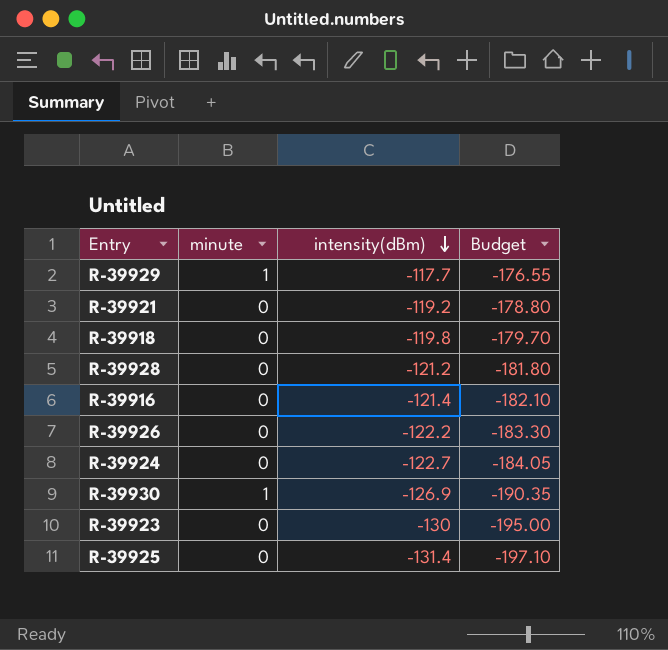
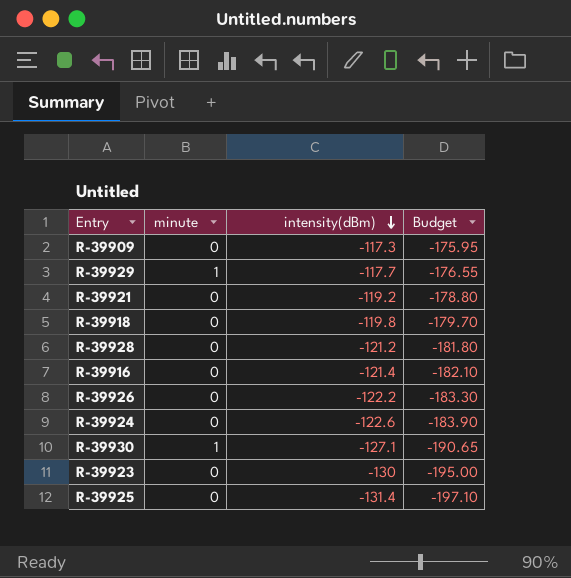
row R-39909: none -> 0 | -117.3 | -175.95
R-39924 | intensity(dBm): -122.7 -> -122.6
R-39924 | Budget: -184.05 -> -183.90
R-39930 | intensity(dBm): -126.9 -> -127.1
R-39930 | Budget: -190.35 -> -190.65

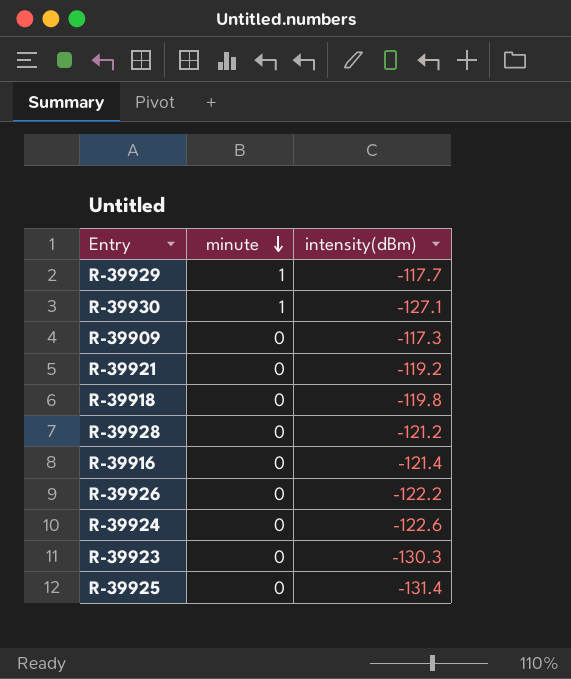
row order: intensity(dBm) descending -> minute descending
column Budget | formula: [intensity(dBm)] * 1.5 -> none
R-39923 | intensity(dBm): -130 -> -130.3

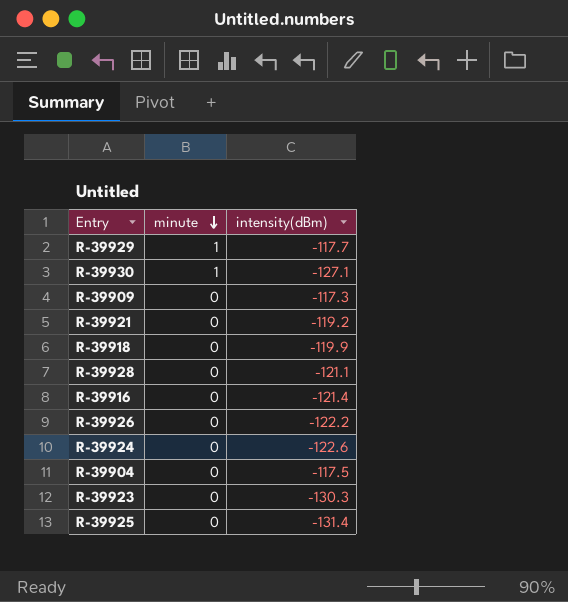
R-39918 | intensity(dBm): -119.8 -> -119.9
R-39928 | intensity(dBm): -121.2 -> -121.1
row R-39904: none -> 0 | -117.5

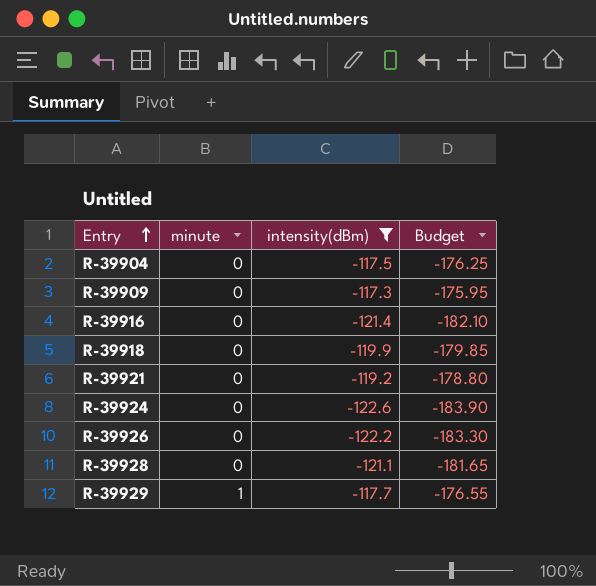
filter: none -> intensity(dBm) >= -122.6
row order: minute descending -> Entry ascending
column Budget | formula: none -> [intensity(dBm)] * 1.5

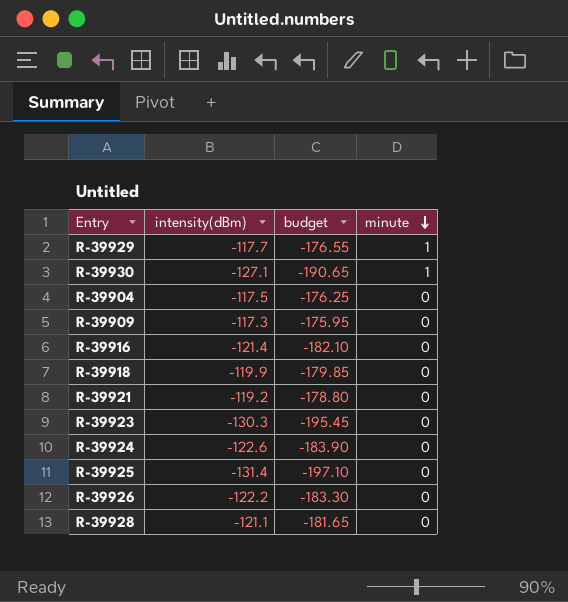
filter: intensity(dBm) >= -122.6 -> none
row order: Entry ascending -> minute descending
column name: Budget -> budget
column minute | position: 2 -> 4

